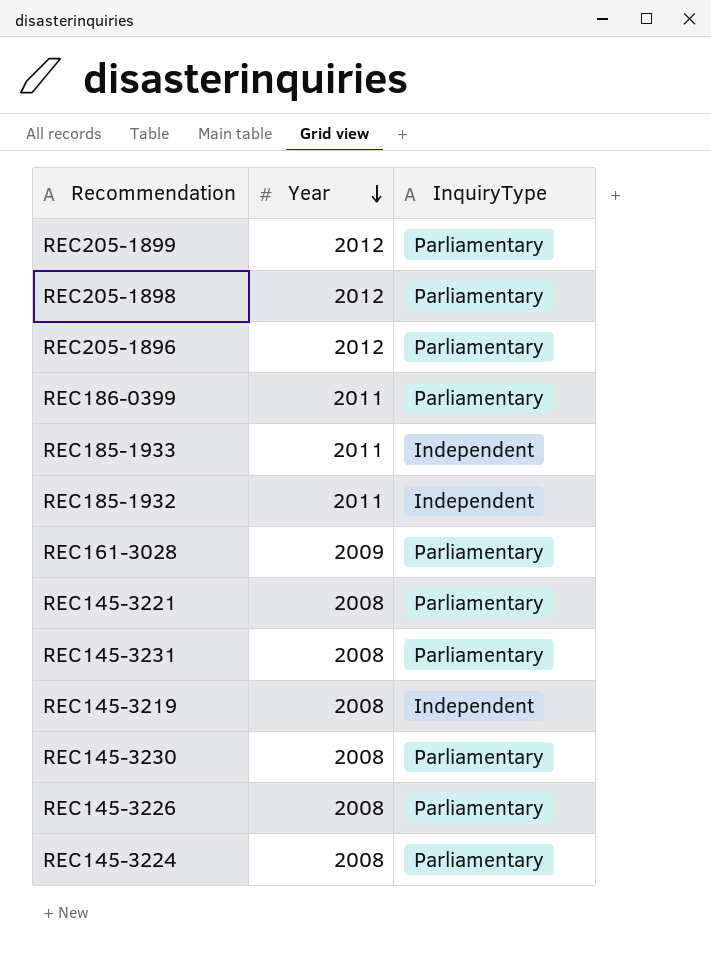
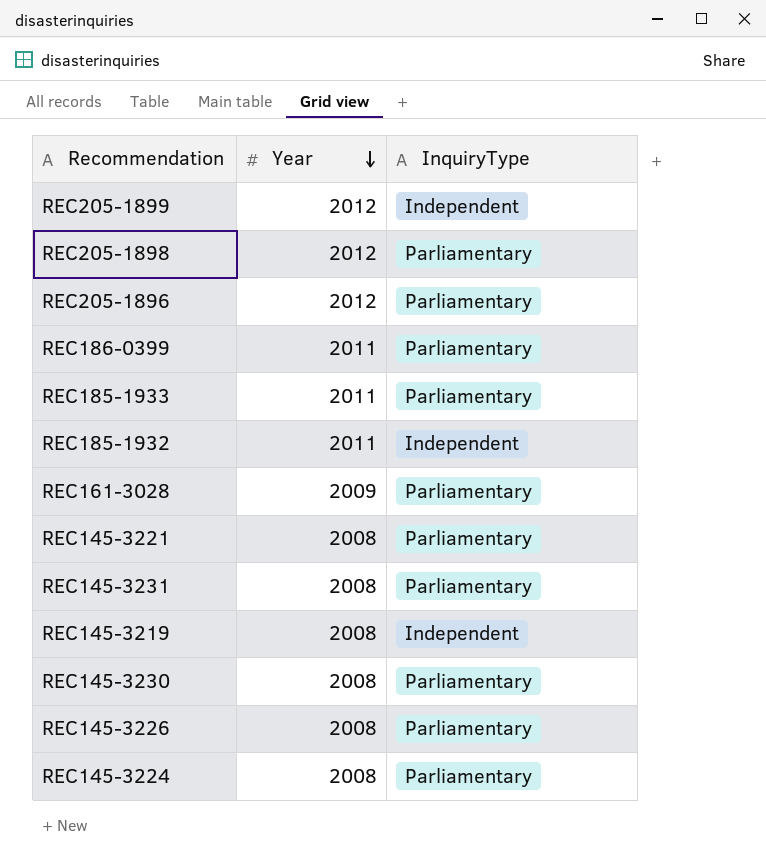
REC205-1899 | InquiryType: Parliamentary -> Independent
REC185-1933 | InquiryType: Independent -> Parliamentary

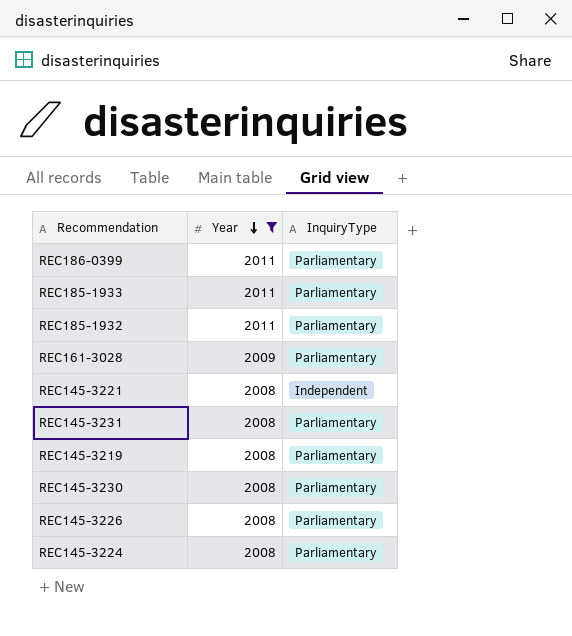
filter: none -> Year != 2012
REC185-1932 | InquiryType: Independent -> Parliamentary
REC145-3221 | InquiryType: Parliamentary -> Independent
REC145-3219 | InquiryType: Independent -> Parliamentary

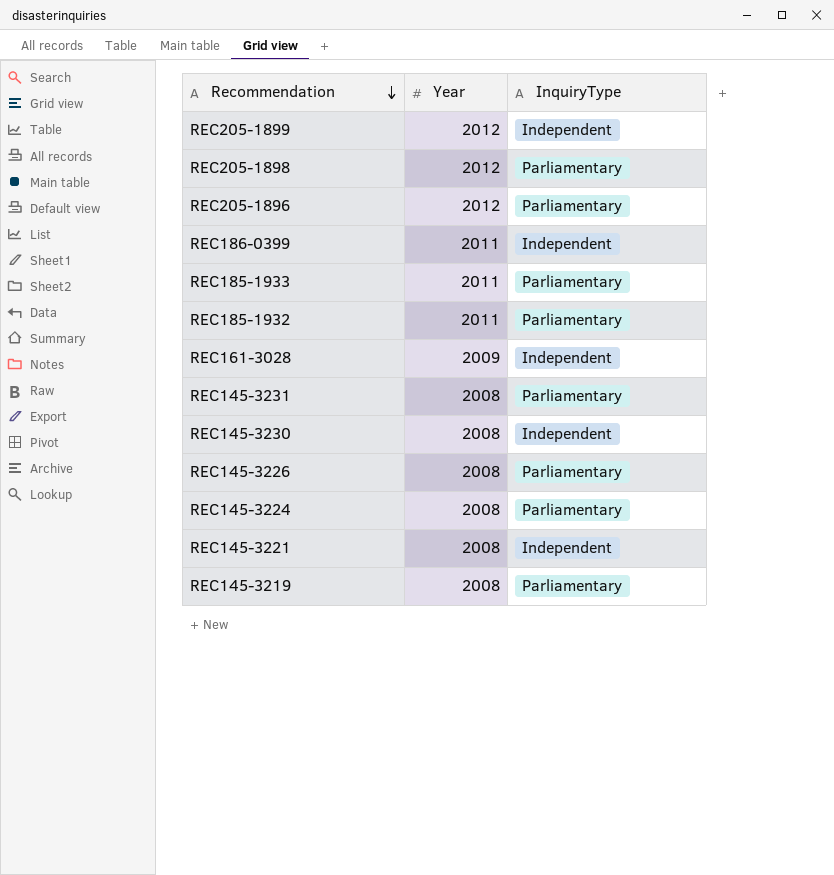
filter: Year != 2012 -> none
row order: Year descending -> Recommendation descending
REC186-0399 | InquiryType: Parliamentary -> Independent
REC161-3028 | InquiryType: Parliamentary -> Independent
REC145-3230 | InquiryType: Parliamentary -> Independent

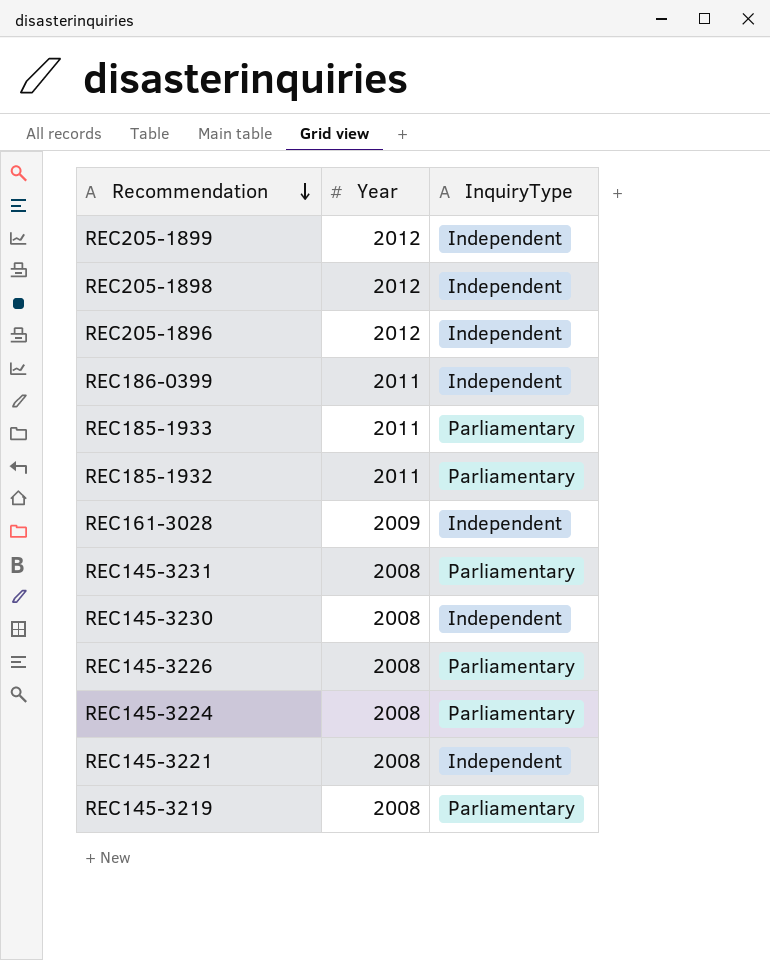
REC205-1898 | InquiryType: Parliamentary -> Independent
REC205-1896 | InquiryType: Parliamentary -> Independent

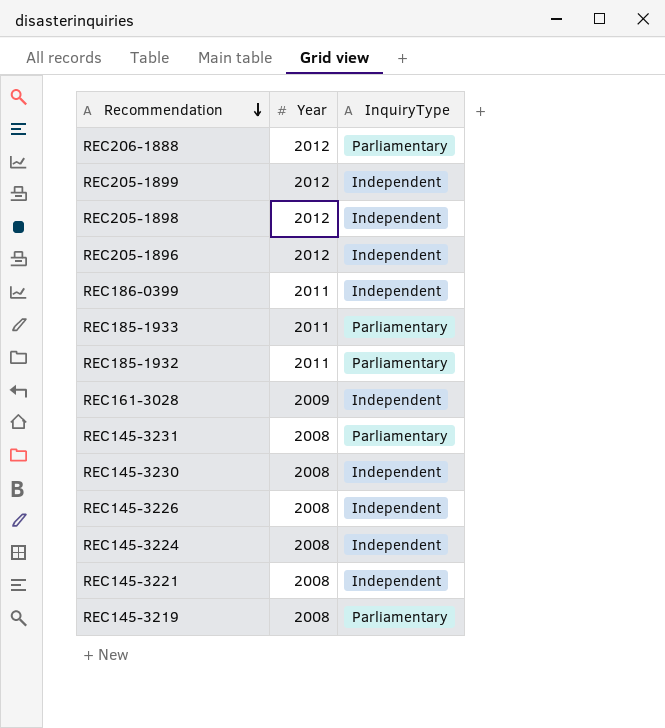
row REC206-1888: none -> 2012 | Parliamentary
REC145-3226 | InquiryType: Parliamentary -> Independent
REC145-3224 | InquiryType: Parliamentary -> Independent

